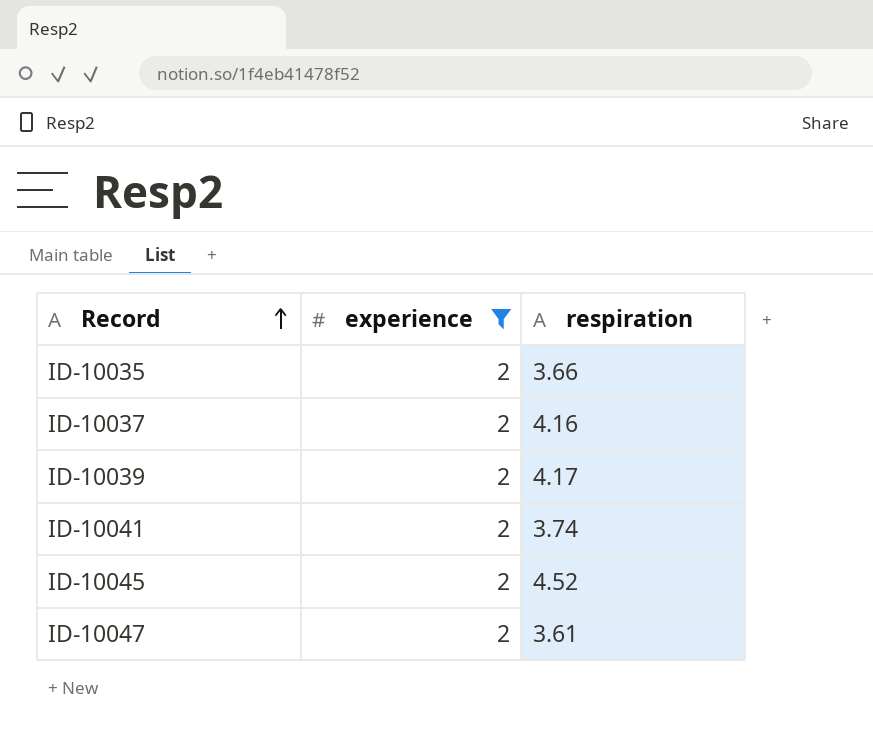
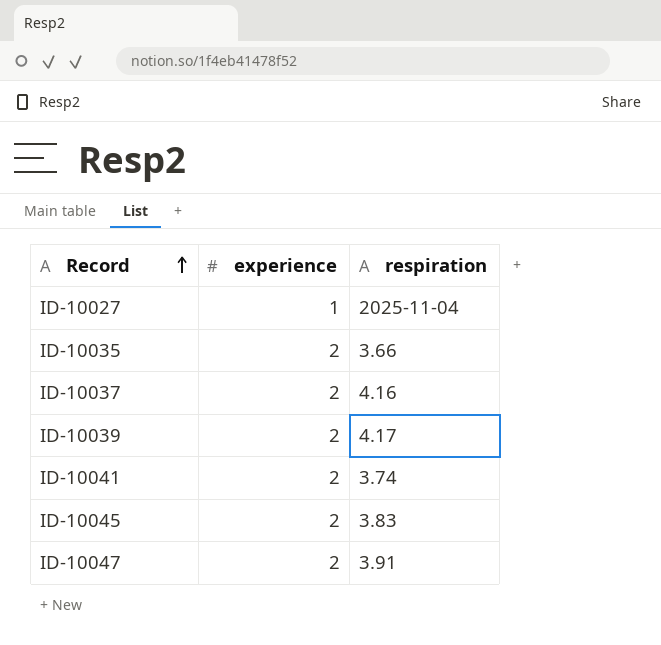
filter: experience = 2 -> none
ID-10045 | respiration: 4.52 -> 3.83
ID-10047 | respiration: 3.61 -> 3.91

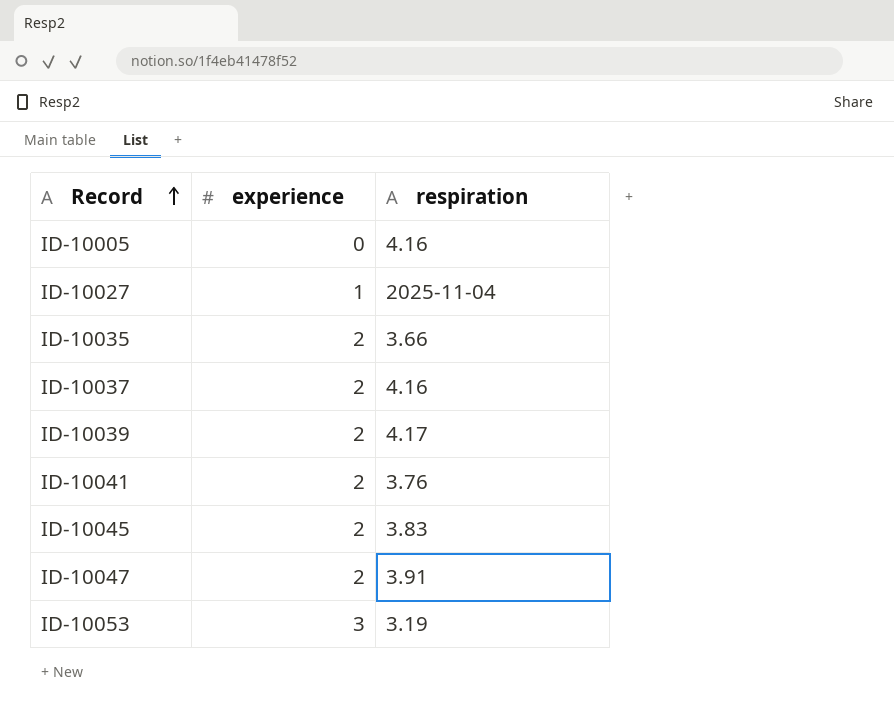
row ID-10005: none -> 0 | 4.16
ID-10041 | respiration: 3.74 -> 3.76
row ID-10053: none -> 3 | 3.19

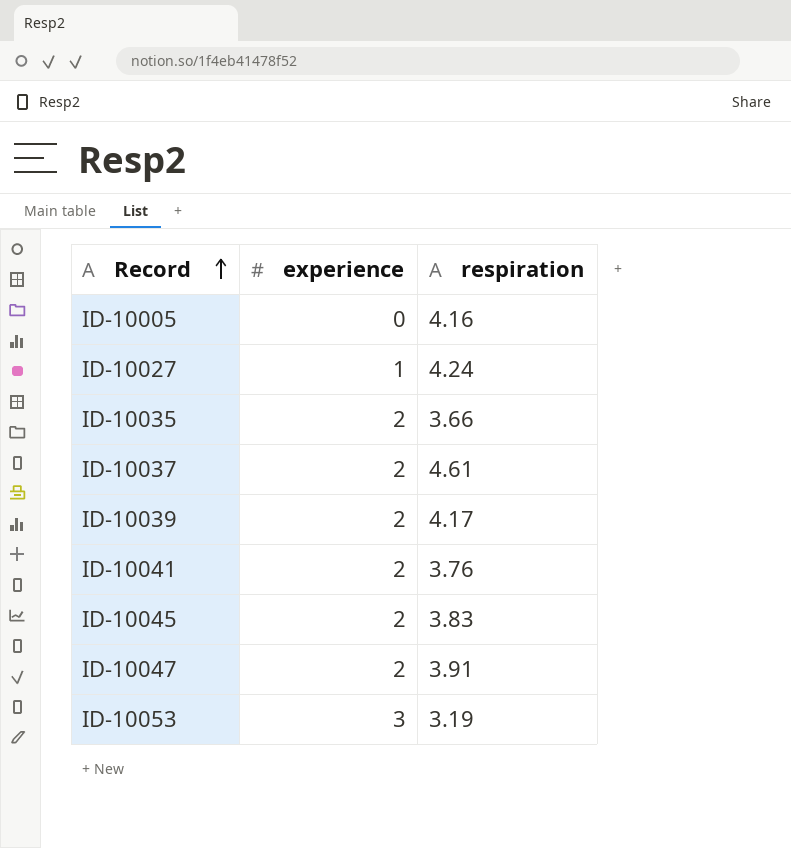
ID-10027 | respiration: 2025-11-04 -> 4.24
ID-10037 | respiration: 4.16 -> 4.61

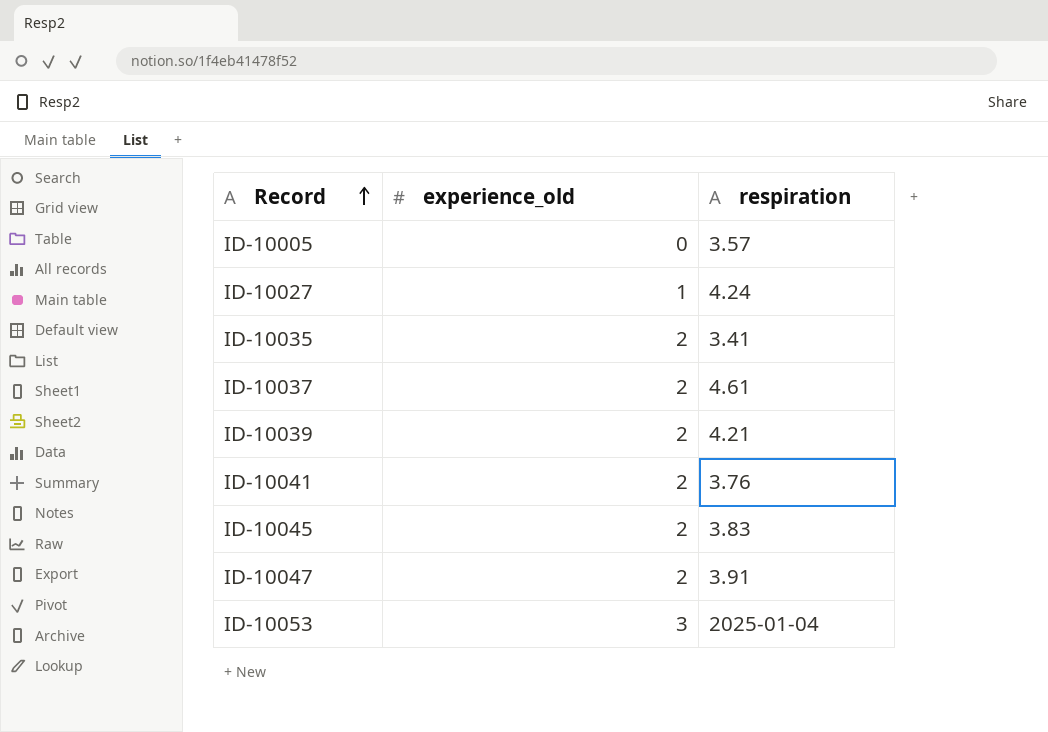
column name: experience -> experience_old
ID-10005 | respiration: 4.16 -> 3.57
ID-10035 | respiration: 3.66 -> 3.41
ID-10039 | respiration: 4.17 -> 4.21
ID-10053 | respiration: 3.19 -> 2025-01-04

